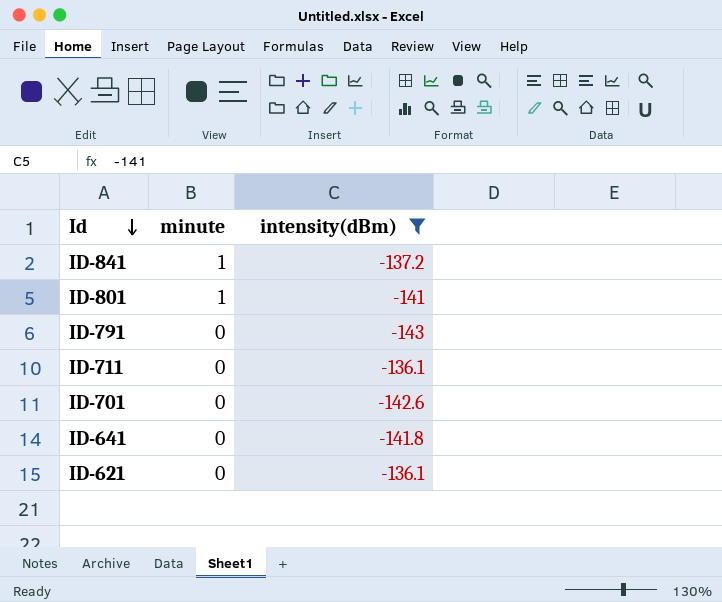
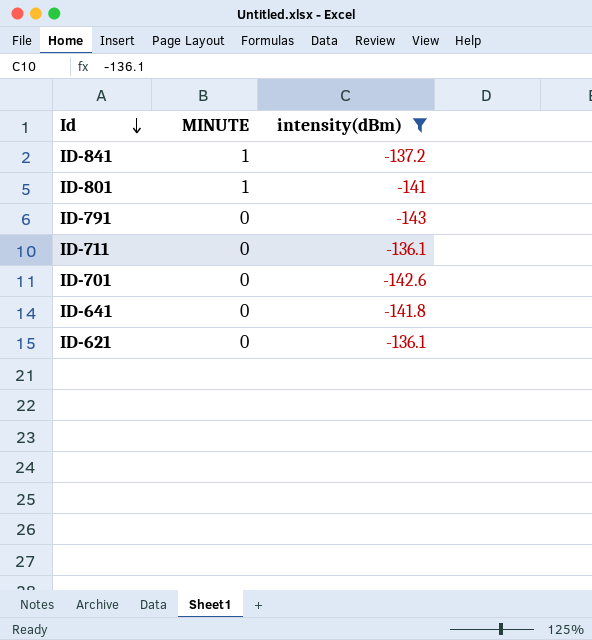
column name: minute -> MINUTE

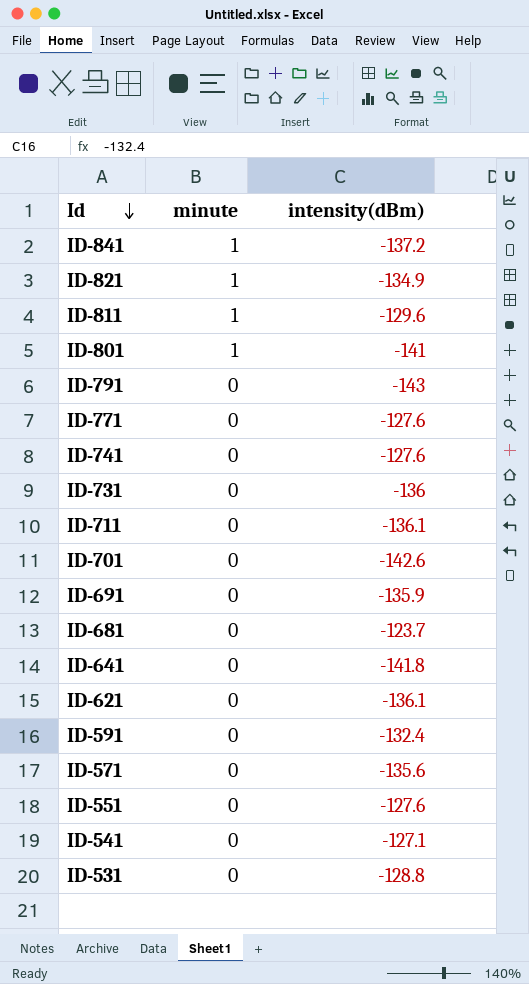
filter: intensity(dBm) <= -136.1 -> none
column name: MINUTE -> minute

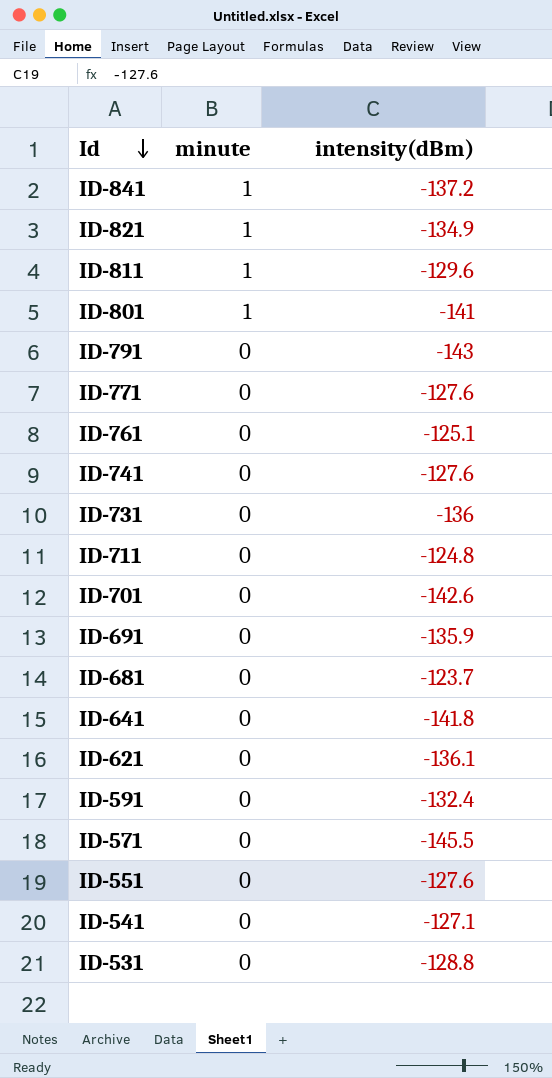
row ID-761: none -> 0 | -125.1
ID-711 | intensity(dBm): -136.1 -> -124.8
ID-571 | intensity(dBm): -135.6 -> -145.5

